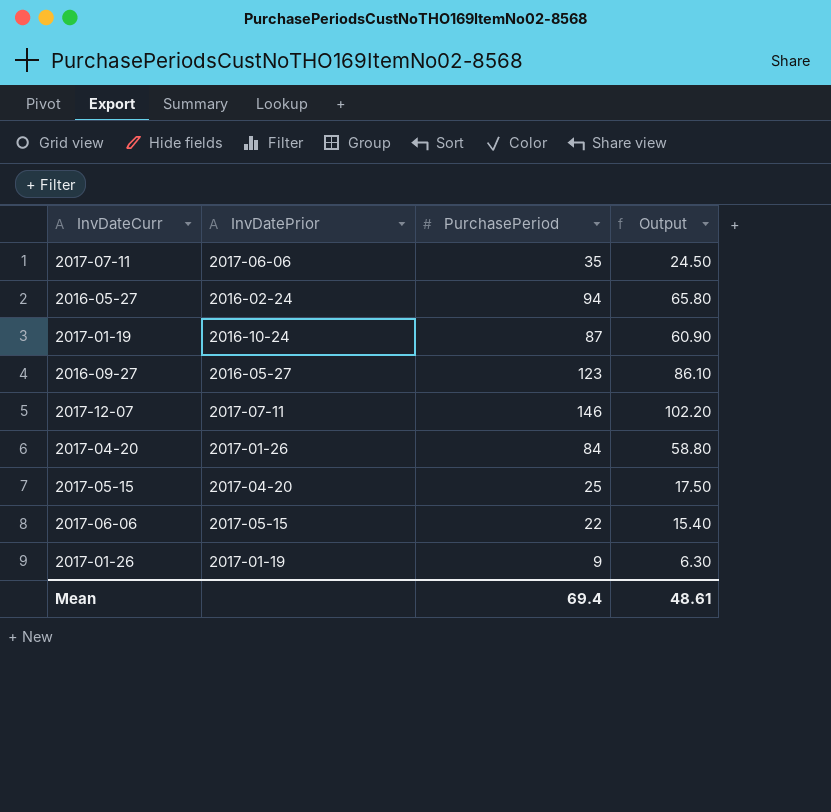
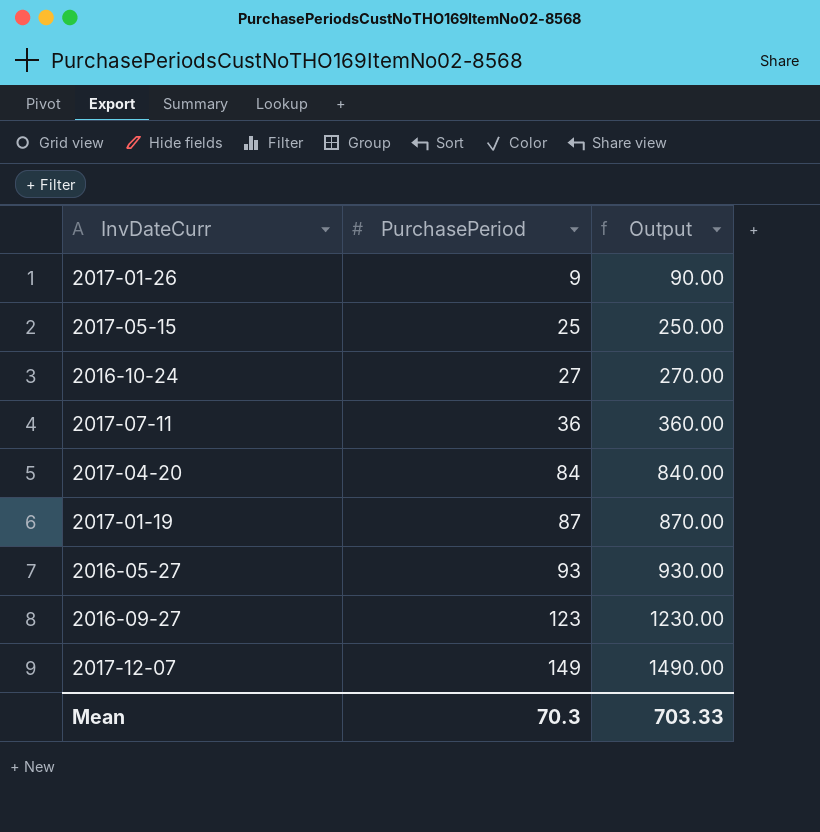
row order: none -> PurchasePeriod ascending
column InvDatePrior | position: 2 -> none
column Output | formula: [PurchasePeriod] * 0.7 -> [PurchasePeriod] * 10
row 2017-06-06: 2017-05-15 | 22 | 15.40 -> none
row 2016-10-24: none -> 27 | 270.00
2017-07-11 | PurchasePeriod: 35 -> 36
2016-05-27 | PurchasePeriod: 94 -> 93
2017-12-07 | PurchasePeriod: 146 -> 149
Mean | PurchasePeriod: 69.4 -> 70.3
Mean | Output: 48.61 -> 703.33

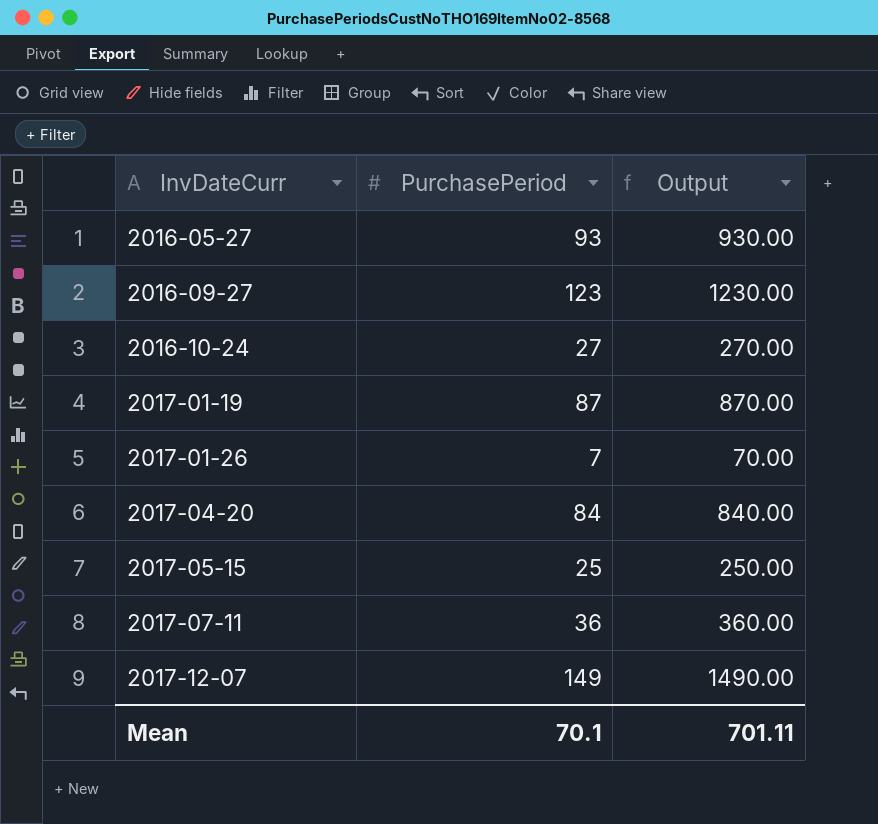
row order: PurchasePeriod ascending -> InvDateCurr ascending
2017-01-26 | PurchasePeriod: 9 -> 7
2017-01-26 | Output: 90.00 -> 70.00
Mean | PurchasePeriod: 70.3 -> 70.1
Mean | Output: 703.33 -> 701.11

